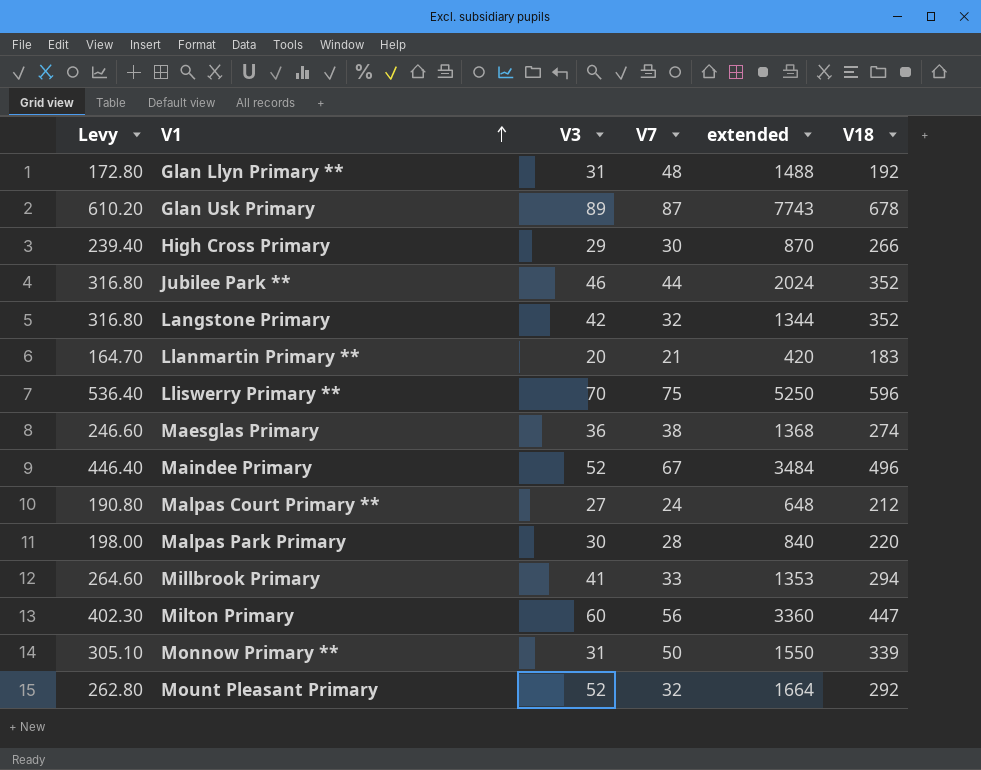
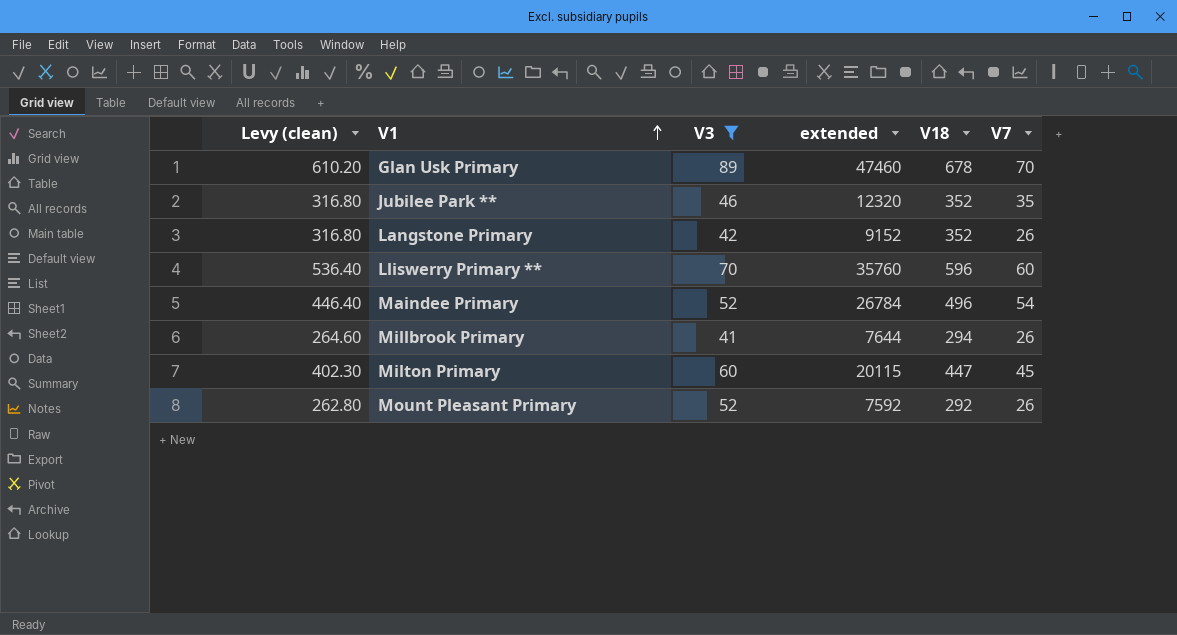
filter: none -> V3 >= 41
column name: Levy -> Levy (clean)
column extended | formula: [V3] * [V7] -> [V18] * [V7]
column V7 | position: 4 -> 6
Glan Usk Primary | V7: 87 -> 70
Jubilee Park ** | V7: 44 -> 35
Langstone Primary | V7: 32 -> 26
Lliswerry Primary ** | V7: 75 -> 60
Maindee Primary | V7: 67 -> 54
Millbrook Primary | V7: 33 -> 26
Milton Primary | V7: 56 -> 45
Mount Pleasant Primary | V7: 32 -> 26

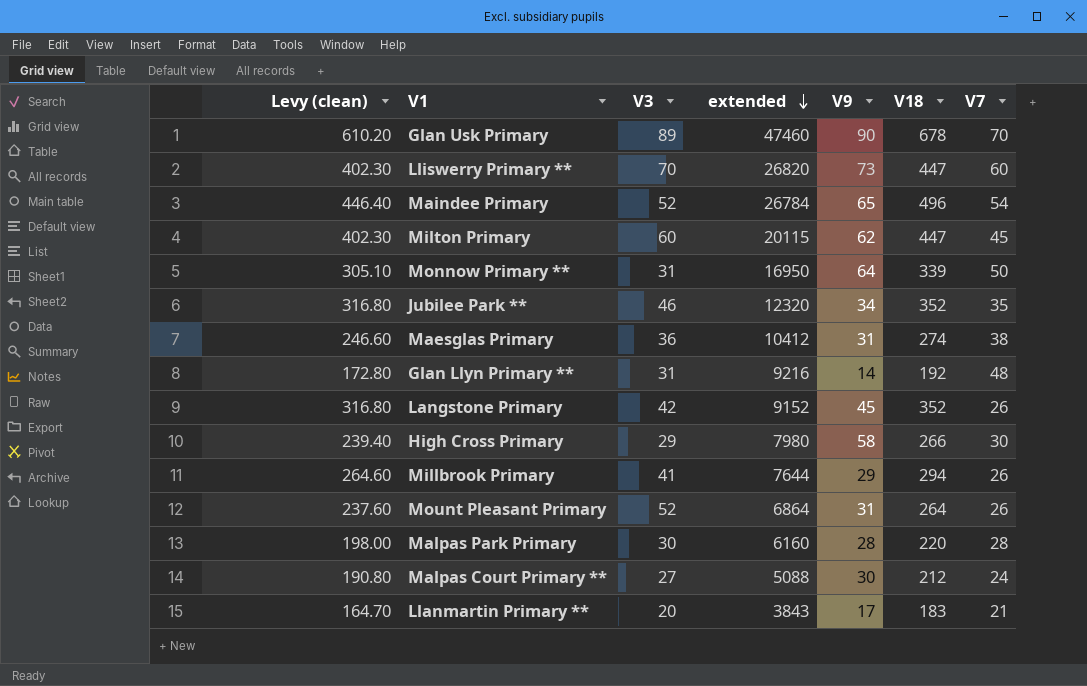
filter: V3 >= 41 -> none
row order: V1 ascending -> extended descending
column V9 | position: none -> 5
Lliswerry Primary ** | Levy (clean): 536.40 -> 402.30
Lliswerry Primary ** | extended: 35760 -> 26820
Lliswerry Primary ** | V18: 596 -> 447
Mount Pleasant Primary | Levy (clean): 262.80 -> 237.60
Mount Pleasant Primary | extended: 7592 -> 6864
Mount Pleasant Primary | V18: 292 -> 264

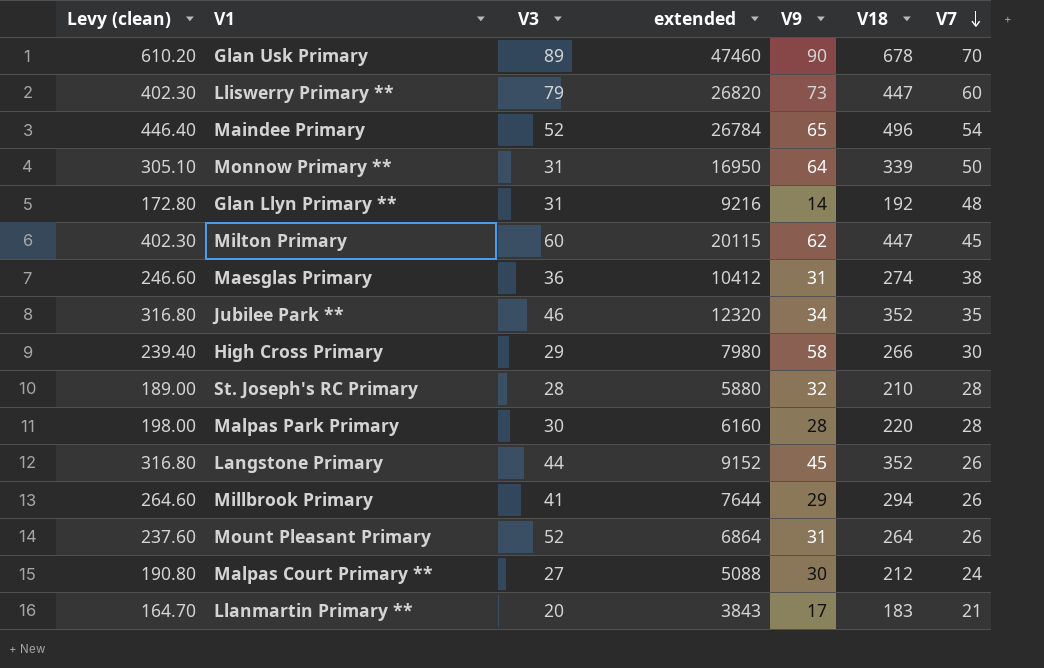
row order: extended descending -> V7 descending
Lliswerry Primary ** | V3: 70 -> 79
row St. Joseph's RC Primary: none -> 189.00 | 28 | 5880 | 32 | 210 | 28
Langstone Primary | V3: 42 -> 44

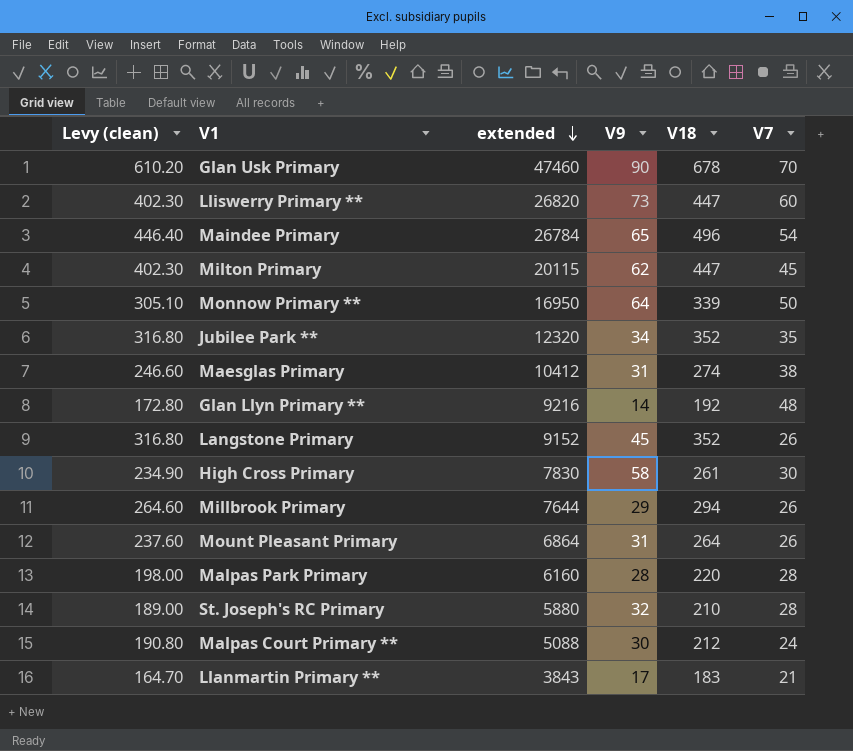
row order: V7 descending -> extended descending
column V3 | position: 3 -> none
High Cross Primary | Levy (clean): 239.40 -> 234.90
High Cross Primary | extended: 7980 -> 7830
High Cross Primary | V18: 266 -> 261

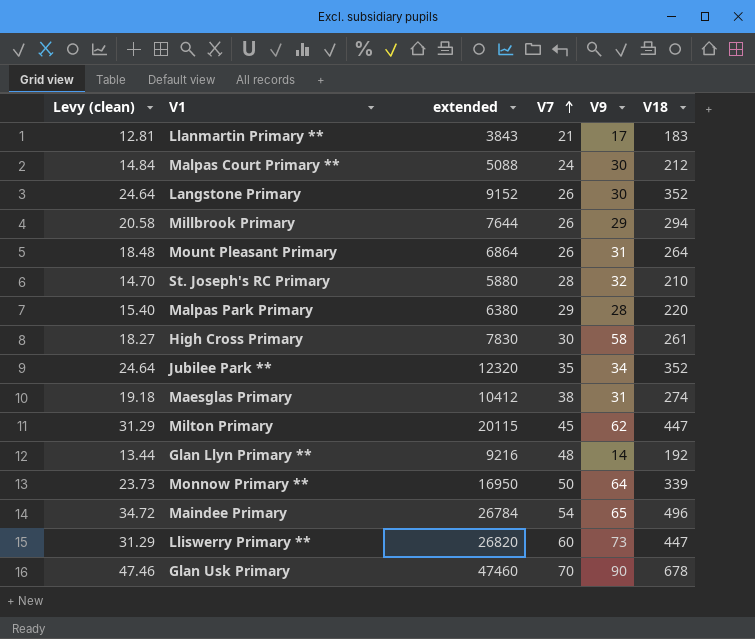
row order: extended descending -> V7 ascending
column Levy (clean) | formula: [V18] * 0.9 -> [V18] * 0.07
column V7 | position: 6 -> 4
Langstone Primary | V9: 45 -> 30
Malpas Park Primary | extended: 6160 -> 6380
Malpas Park Primary | V7: 28 -> 29

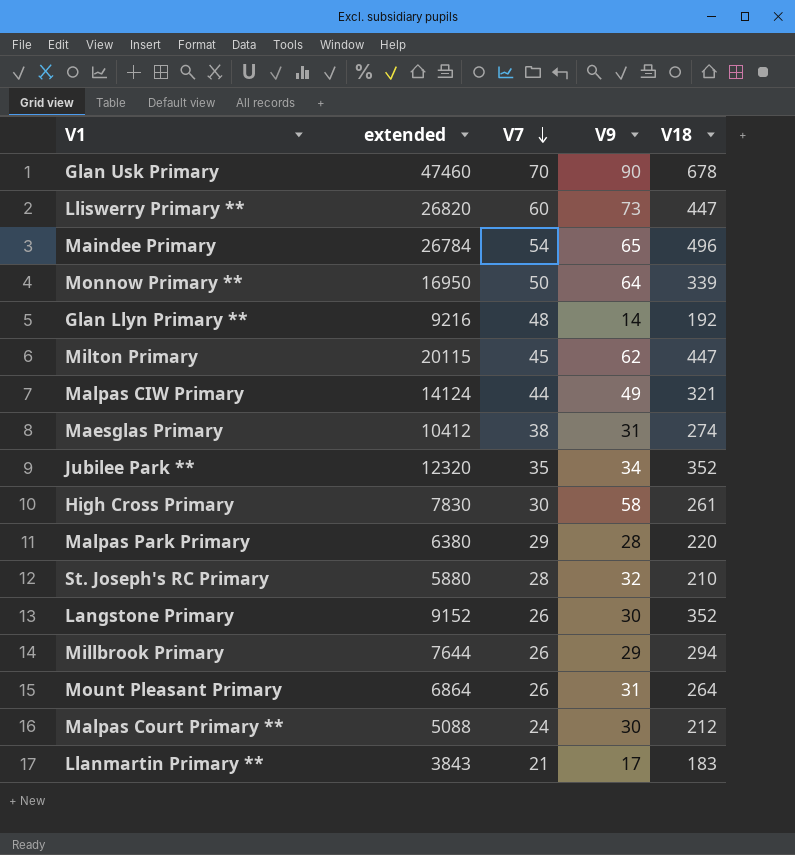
row order: V7 ascending -> V7 descending
column Levy (clean) | formula: [V18] * 0.07 -> none
row Malpas CIW Primary: none -> 14124 | 44 | 49 | 321

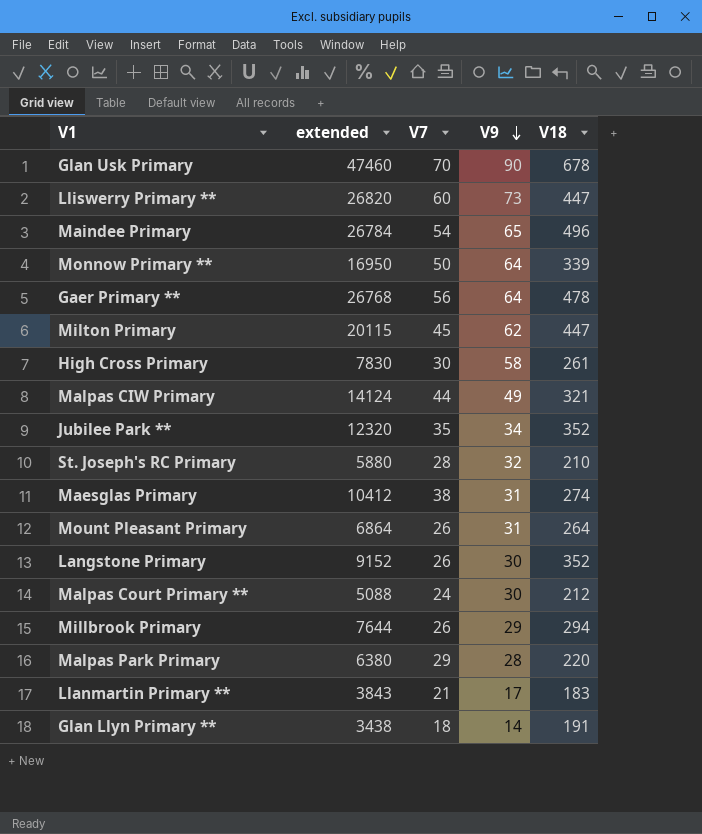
row order: V7 descending -> V9 descending
row Gaer Primary **: none -> 26768 | 56 | 64 | 478
Glan Llyn Primary ** | extended: 9216 -> 3438
Glan Llyn Primary ** | V7: 48 -> 18
Glan Llyn Primary ** | V18: 192 -> 191

